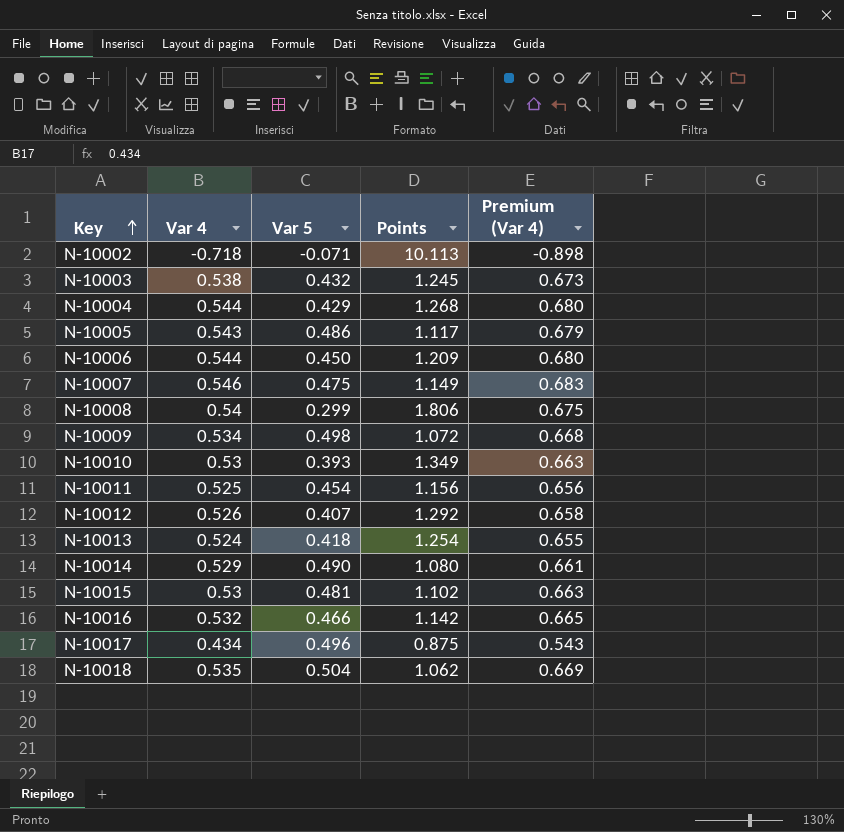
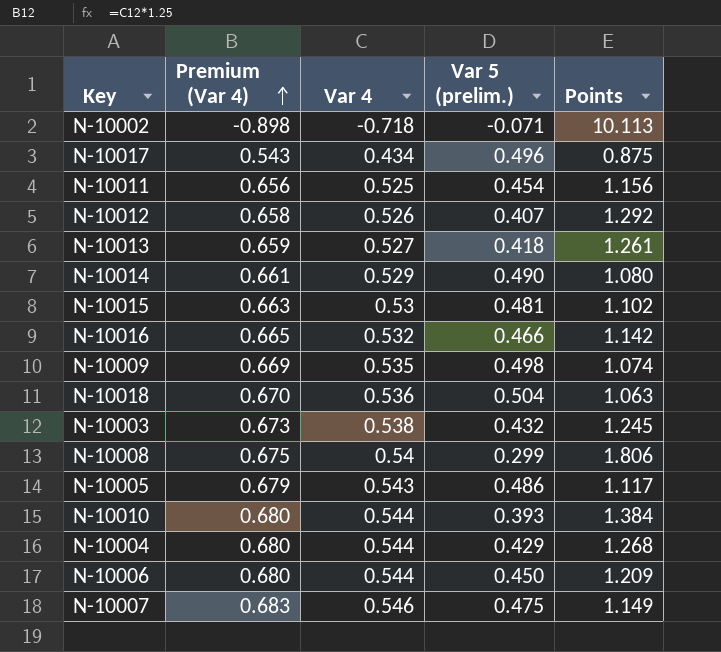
row order: Key ascending -> Premium (Var 4) ascending
column Premium (Var 4) | position: 5 -> 2
column name: Var 5 -> Var 5 (prelim.)
N-10013 | Premium (Var 4): 0.655 -> 0.659
N-10013 | Var 4: 0.524 -> 0.527
N-10013 | Points: 1.254 -> 1.261
N-10009 | Premium (Var 4): 0.668 -> 0.669
N-10009 | Var 4: 0.534 -> 0.535
N-10009 | Points: 1.072 -> 1.074
N-10018 | Premium (Var 4): 0.669 -> 0.670
N-10018 | Var 4: 0.535 -> 0.536
N-10018 | Points: 1.062 -> 1.063
N-10010 | Premium (Var 4): 0.663 -> 0.680
N-10010 | Var 4: 0.53 -> 0.544
N-10010 | Points: 1.349 -> 1.384

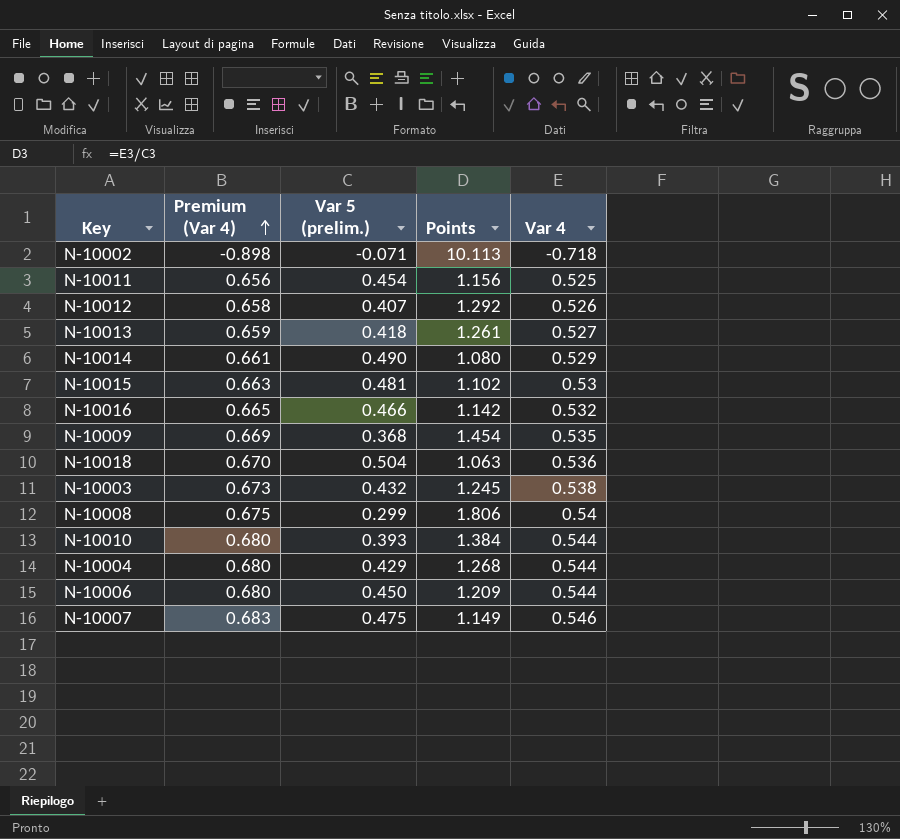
column Var 4 | position: 3 -> 5
row N-10017: 0.543 | 0.434 | 0.496 | 0.875 -> none
row N-10005: 0.679 | 0.543 | 0.486 | 1.117 -> none
N-10009 | Var 5 (prelim.): 0.498 -> 0.368
N-10009 | Points: 1.074 -> 1.454

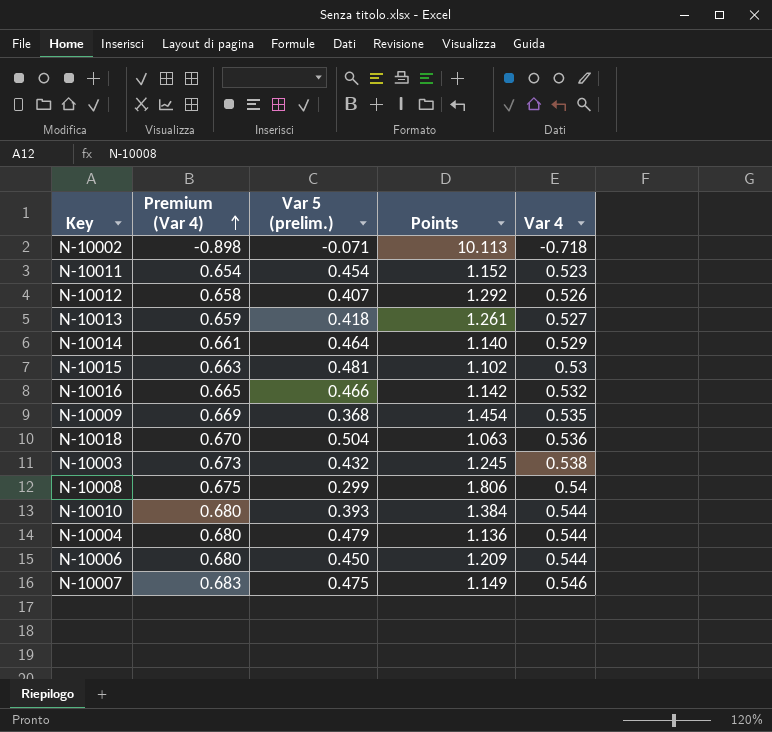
N-10011 | Premium (Var 4): 0.656 -> 0.654
N-10011 | Points: 1.156 -> 1.152
N-10011 | Var 4: 0.525 -> 0.523
N-10014 | Var 5 (prelim.): 0.490 -> 0.464
N-10014 | Points: 1.080 -> 1.140
N-10004 | Var 5 (prelim.): 0.429 -> 0.479
N-10004 | Points: 1.268 -> 1.136

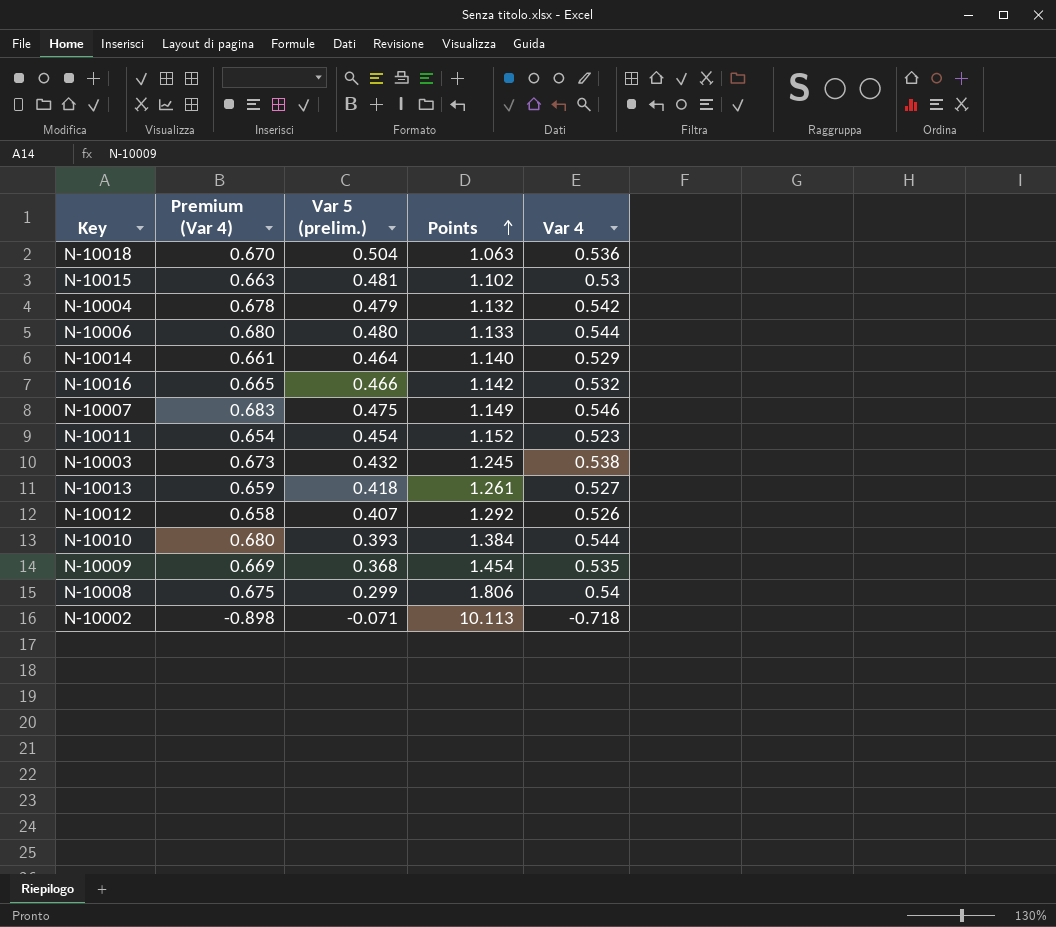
row order: Premium (Var 4) ascending -> Points ascending
N-10004 | Premium (Var 4): 0.680 -> 0.678
N-10004 | Points: 1.136 -> 1.132
N-10004 | Var 4: 0.544 -> 0.542
N-10006 | Var 5 (prelim.): 0.450 -> 0.480
N-10006 | Points: 1.209 -> 1.133

